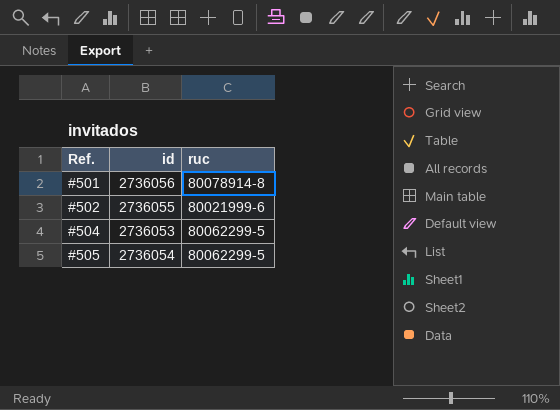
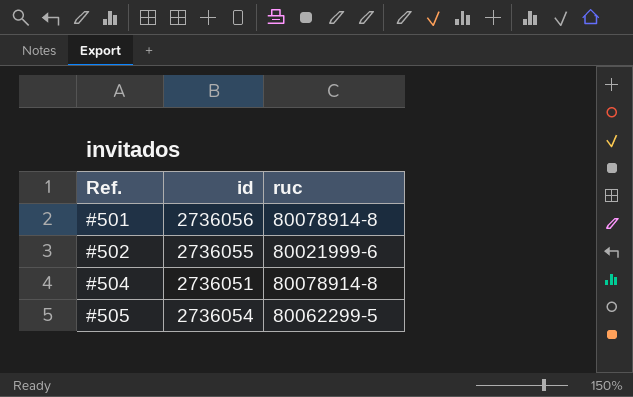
#504 | id: 2736053 -> 2736051
#504 | ruc: 80062299-5 -> 80078914-8

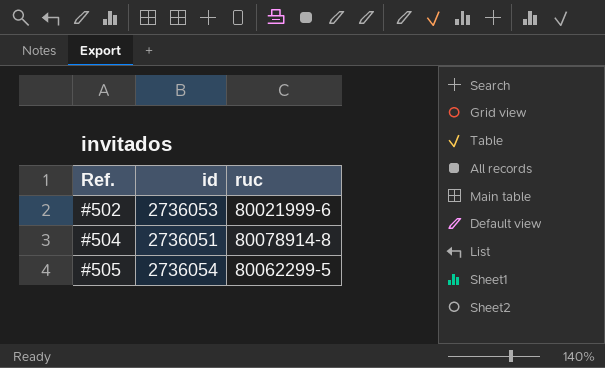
row #501: 2736056 | 80078914-8 -> none
#502 | id: 2736055 -> 2736053

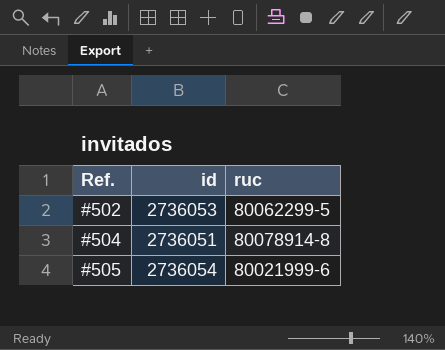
#502 | ruc: 80021999-6 -> 80062299-5
#505 | ruc: 80062299-5 -> 80021999-6

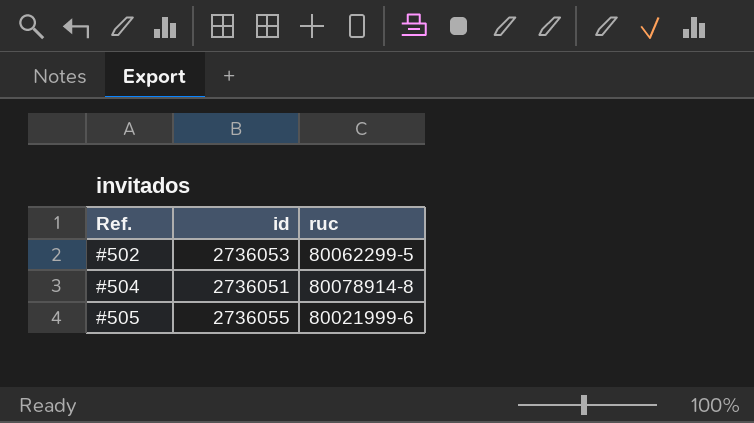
#505 | id: 2736054 -> 2736055

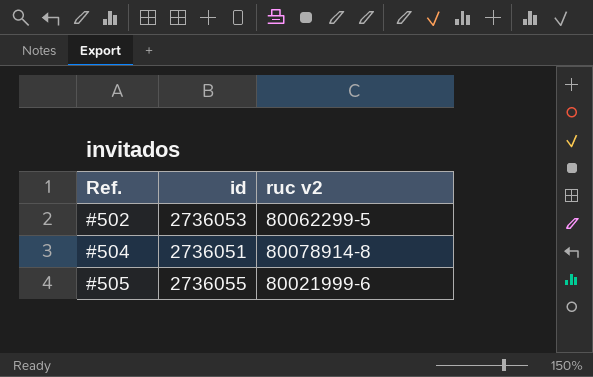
column name: ruc -> ruc v2

